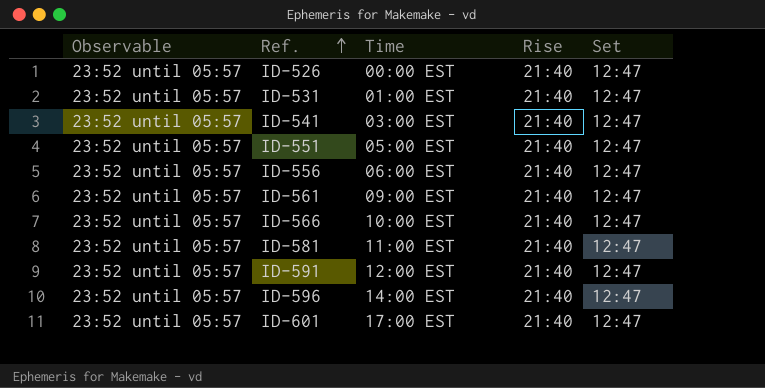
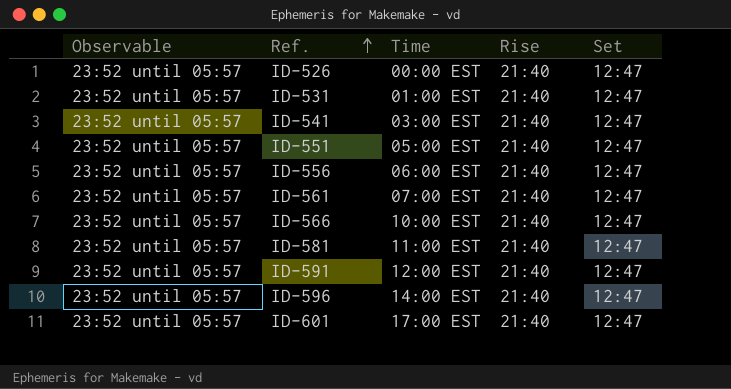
ID-561 | Time: 09:00 EST -> 07:00 EST

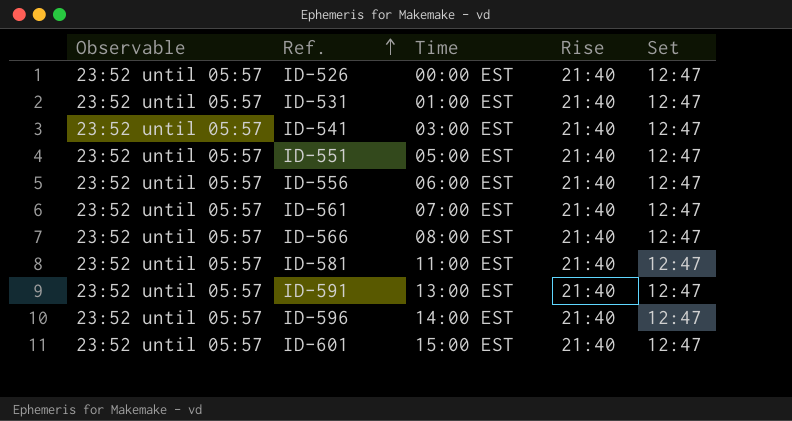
ID-566 | Time: 10:00 EST -> 08:00 EST
ID-591 | Time: 12:00 EST -> 13:00 EST
ID-601 | Time: 17:00 EST -> 15:00 EST

